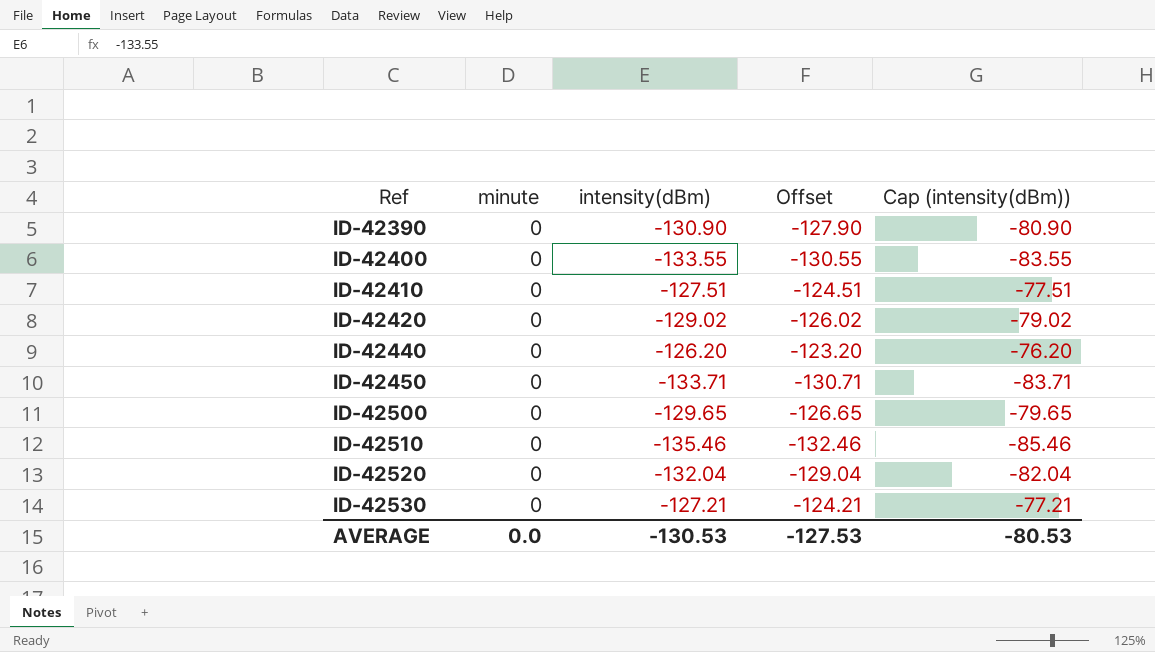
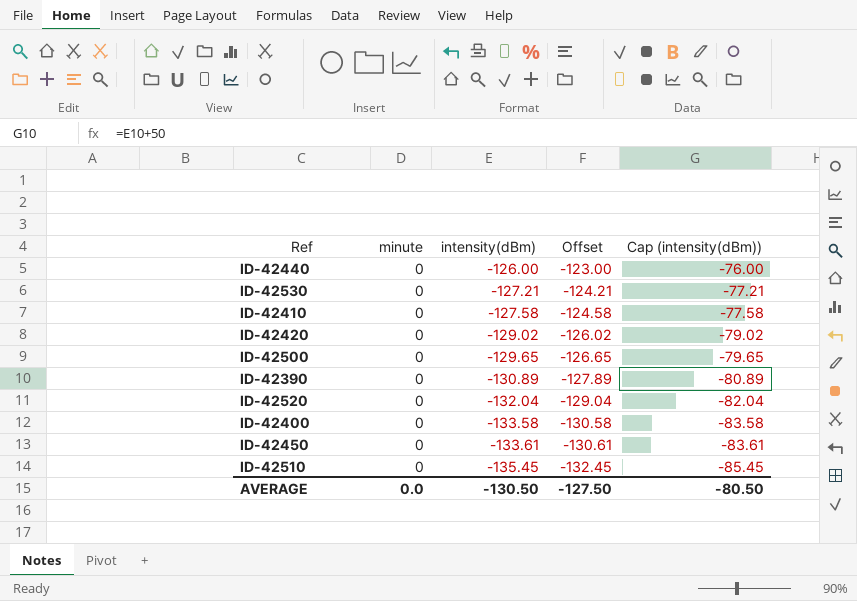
row order: Ref ascending -> intensity(dBm) descending
ID-42440 | intensity(dBm): -126.20 -> -126.00
ID-42440 | Offset: -123.20 -> -123.00
ID-42440 | Cap (intensity(dBm)): -76.20 -> -76.00
ID-42410 | intensity(dBm): -127.51 -> -127.58
ID-42410 | Offset: -124.51 -> -124.58
ID-42410 | Cap (intensity(dBm)): -77.51 -> -77.58
ID-42390 | intensity(dBm): -130.90 -> -130.89
ID-42390 | Offset: -127.90 -> -127.89
ID-42390 | Cap (intensity(dBm)): -80.90 -> -80.89
ID-42400 | intensity(dBm): -133.55 -> -133.58
ID-42400 | Offset: -130.55 -> -130.58
ID-42400 | Cap (intensity(dBm)): -83.55 -> -83.58
ID-42450 | intensity(dBm): -133.71 -> -133.61
ID-42450 | Offset: -130.71 -> -130.61
ID-42450 | Cap (intensity(dBm)): -83.71 -> -83.61
ID-42510 | intensity(dBm): -135.46 -> -135.45
ID-42510 | Offset: -132.46 -> -132.45
ID-42510 | Cap (intensity(dBm)): -85.46 -> -85.45
AVERAGE | intensity(dBm): -130.53 -> -130.50
AVERAGE | Offset: -127.53 -> -127.50
AVERAGE | Cap (intensity(dBm)): -80.53 -> -80.50

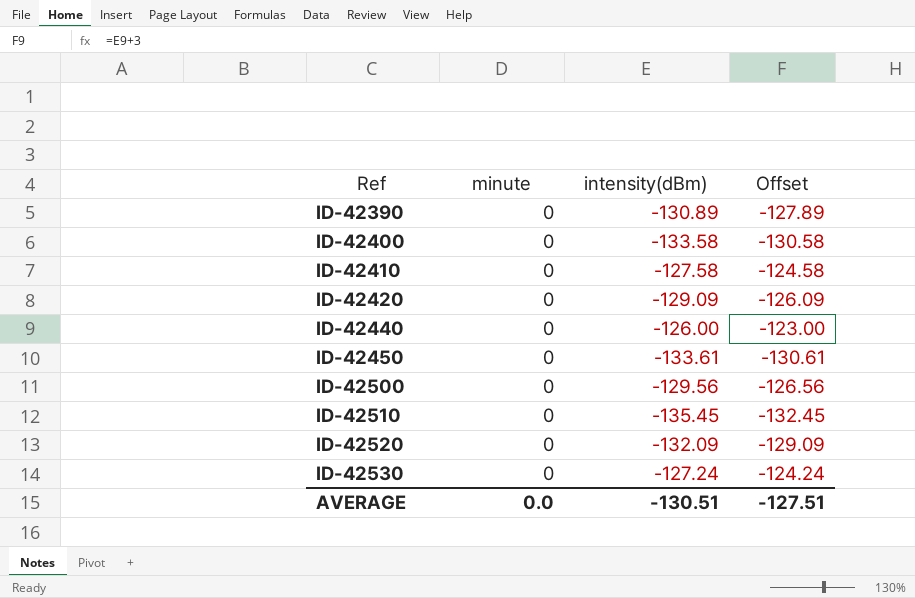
row order: intensity(dBm) descending -> Ref ascending
column Cap (intensity(dBm)) | formula: [intensity(dBm)] + 50 -> none
ID-42420 | intensity(dBm): -129.02 -> -129.09
ID-42420 | Offset: -126.02 -> -126.09
ID-42500 | intensity(dBm): -129.65 -> -129.56
ID-42500 | Offset: -126.65 -> -126.56
ID-42520 | intensity(dBm): -132.04 -> -132.09
ID-42520 | Offset: -129.04 -> -129.09
ID-42530 | intensity(dBm): -127.21 -> -127.24
ID-42530 | Offset: -124.21 -> -124.24
AVERAGE | intensity(dBm): -130.50 -> -130.51
AVERAGE | Offset: -127.50 -> -127.51

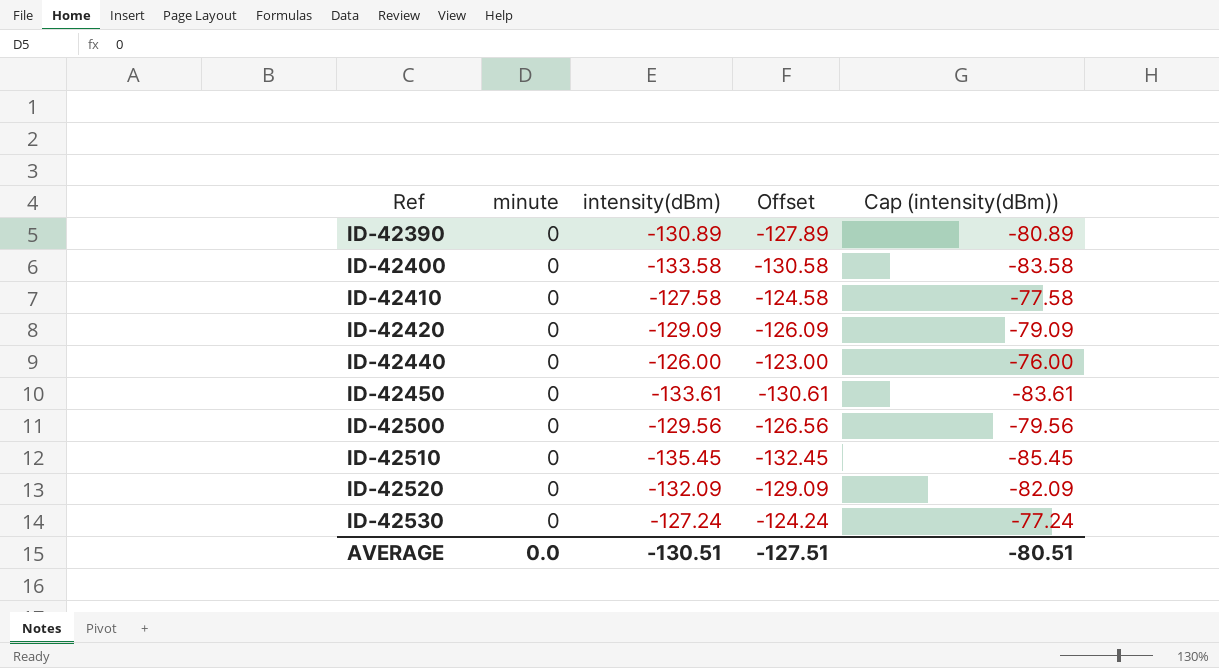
column Cap (intensity(dBm)) | formula: none -> [intensity(dBm)] + 50

